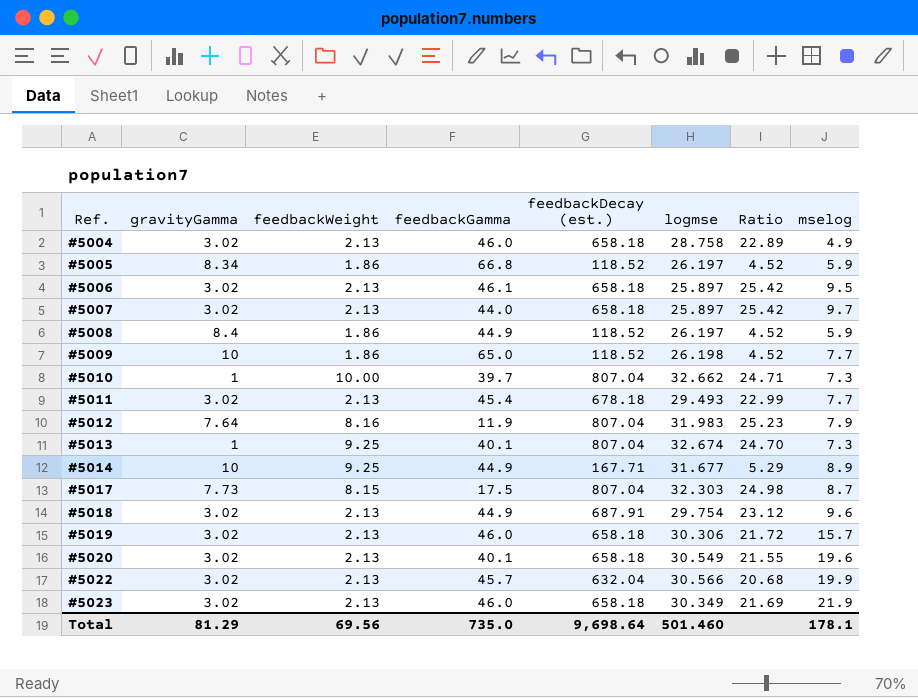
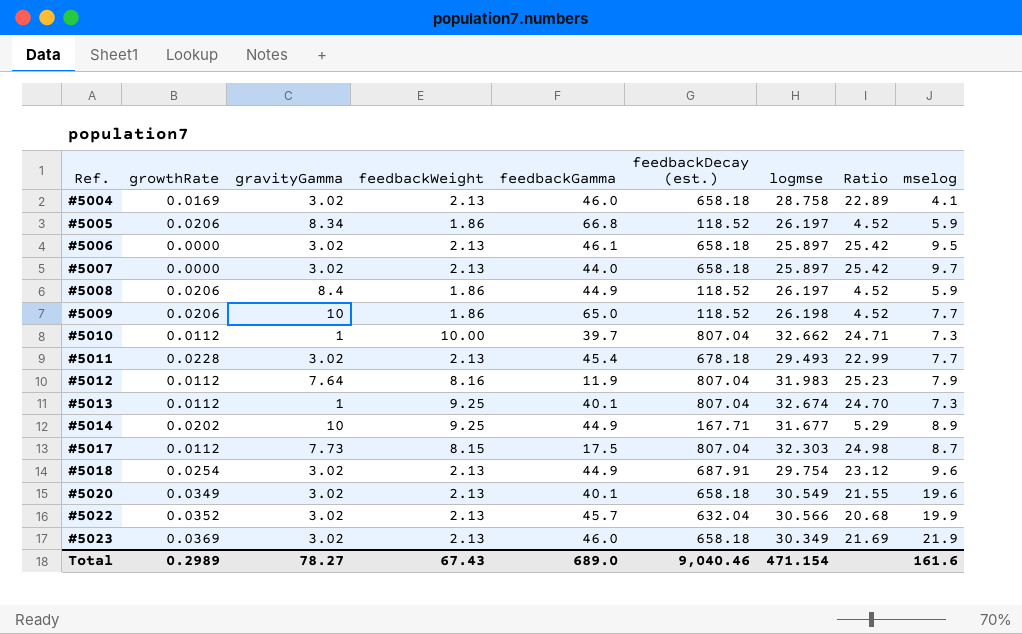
column growthRate | position: none -> 2
row #5019: 3.02 | 2.13 | 46.0 | 658.18 | 30.306 | 21.72 | 15.7 -> none
#5004 | mselog: 4.9 -> 4.1
Total | gravityGamma: 81.29 -> 78.27
Total | feedbackWeight: 69.56 -> 67.43
Total | feedbackGamma: 735.0 -> 689.0
Total | feedbackDecay (est.): 9,698.64 -> 9,040.46
Total | logmse: 501.460 -> 471.154
Total | mselog: 178.1 -> 161.6

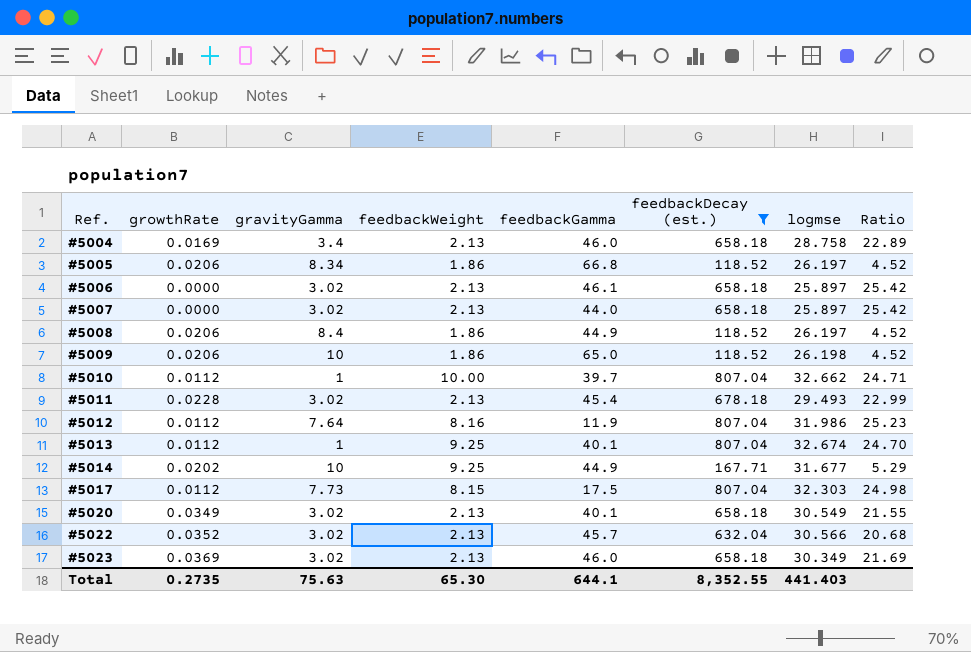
filter: none -> feedbackDecay (est.) != 687.91
column mselog | position: 9 -> none
#5004 | gravityGamma: 3.02 -> 3.4
#5012 | logmse: 31.983 -> 31.986
Total | growthRate: 0.2989 -> 0.2735
Total | gravityGamma: 78.27 -> 75.63
Total | feedbackWeight: 67.43 -> 65.30
Total | feedbackGamma: 689.0 -> 644.1
Total | feedbackDecay (est.): 9,040.46 -> 8,352.55
Total | logmse: 471.154 -> 441.403

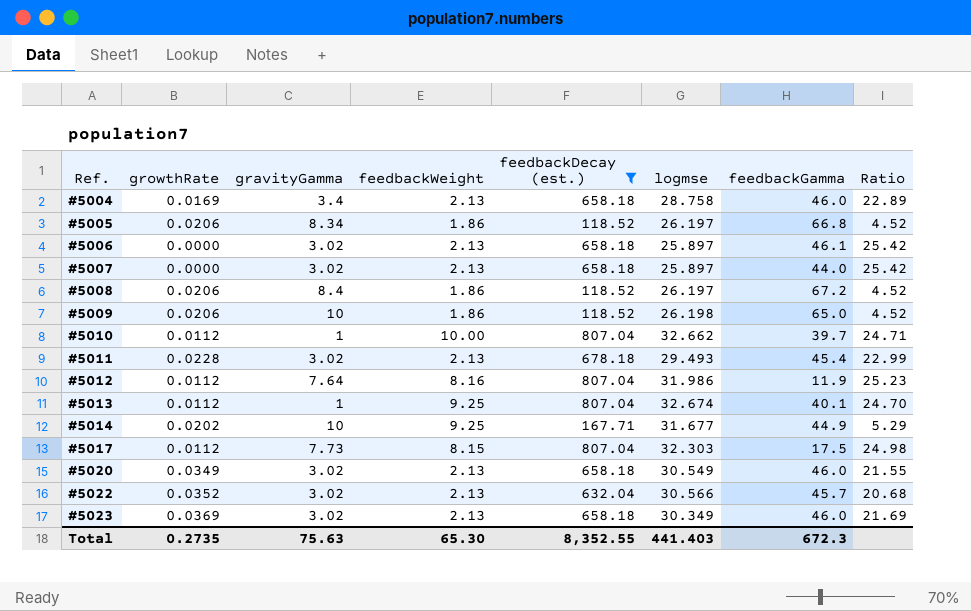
column feedbackGamma | position: 5 -> 7
#5008 | feedbackGamma: 44.9 -> 67.2
#5020 | feedbackGamma: 40.1 -> 46.0
Total | feedbackGamma: 644.1 -> 672.3

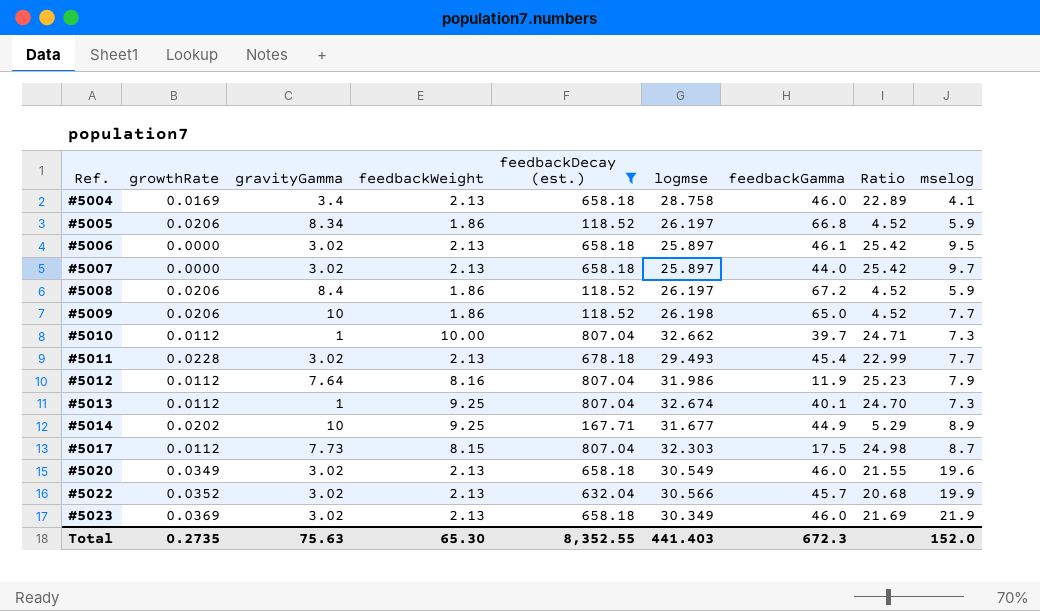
column mselog | position: none -> 9

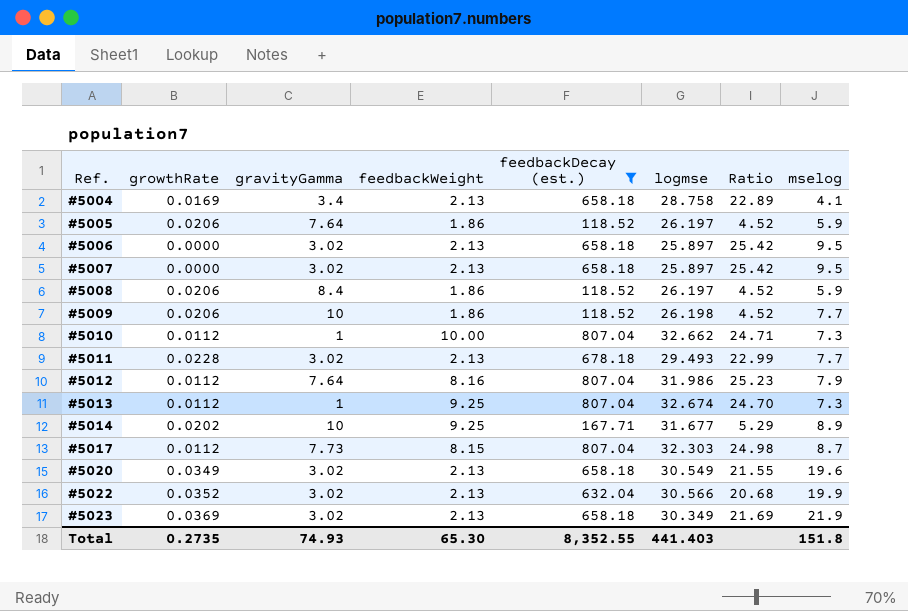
column feedbackGamma | position: 7 -> none
#5005 | gravityGamma: 8.34 -> 7.64
#5007 | mselog: 9.7 -> 9.5
Total | gravityGamma: 75.63 -> 74.93
Total | mselog: 152.0 -> 151.8

